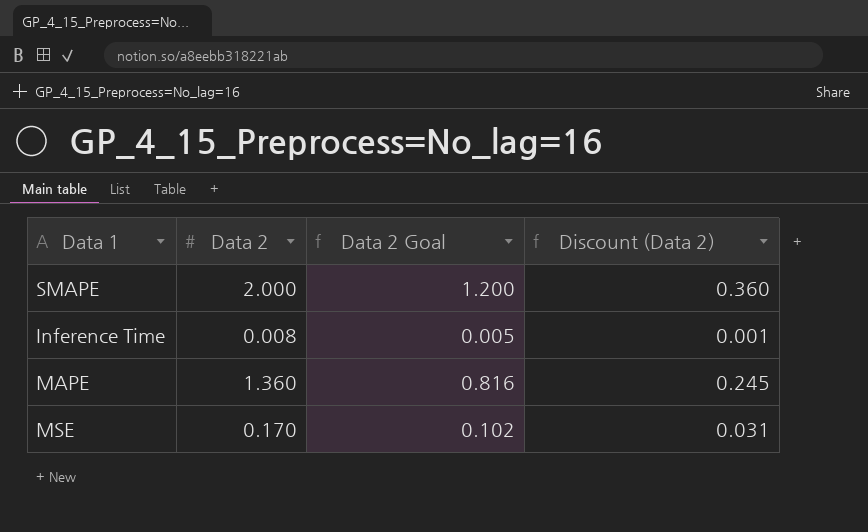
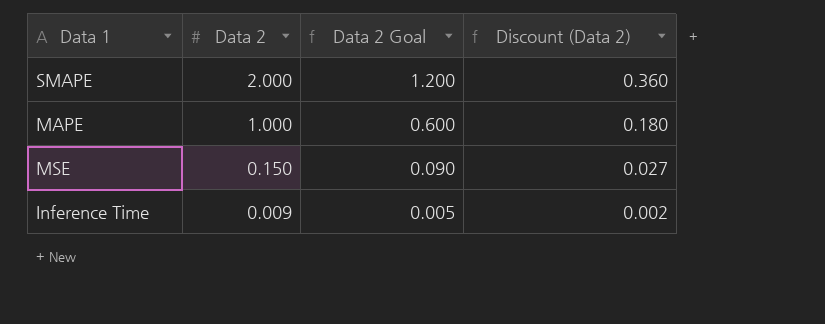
row order: none -> Data 2 descending
MAPE | Data 2: 1.360 -> 1.000
MAPE | Data 2 Goal: 0.816 -> 0.600
MAPE | Discount (Data 2): 0.245 -> 0.180
MSE | Data 2: 0.170 -> 0.150
MSE | Data 2 Goal: 0.102 -> 0.090
MSE | Discount (Data 2): 0.031 -> 0.027
Inference Time | Data 2: 0.008 -> 0.009
Inference Time | Discount (Data 2): 0.001 -> 0.002

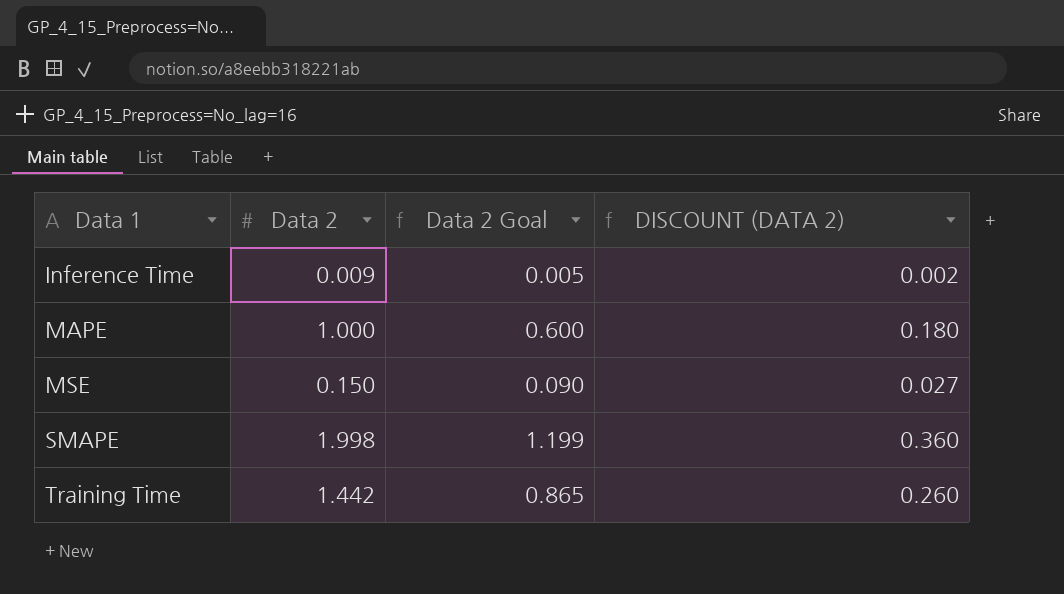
row order: Data 2 descending -> Data 1 ascending
column name: Discount (Data 2) -> DISCOUNT (DATA 2)
SMAPE | Data 2: 2.000 -> 1.998
SMAPE | Data 2 Goal: 1.200 -> 1.199
row Training Time: none -> 1.442 | 0.865 | 0.260

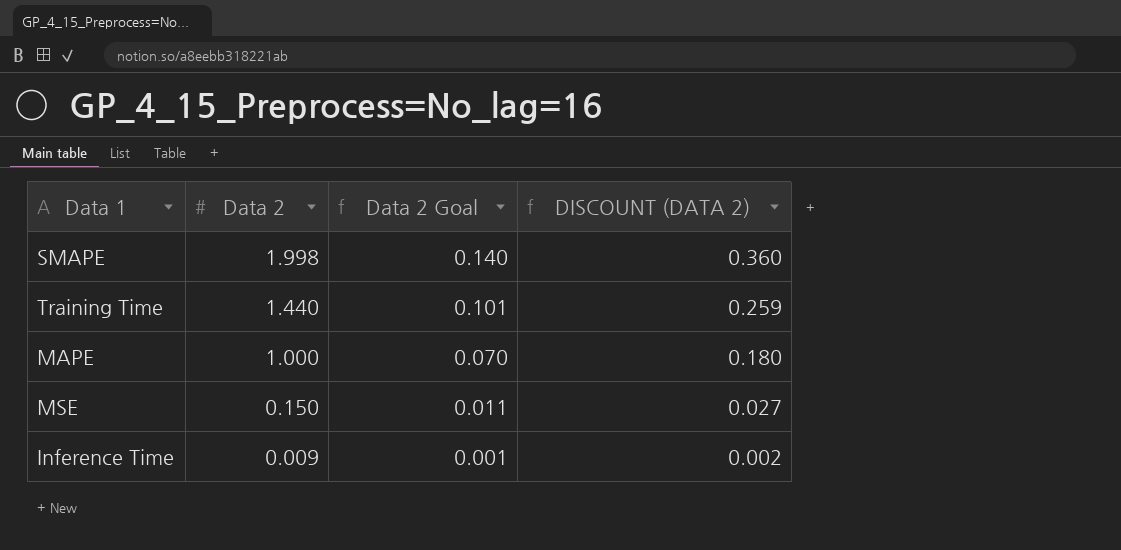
row order: Data 1 ascending -> Data 2 descending
column Data 2 Goal | formula: [Data 2] * 0.6 -> [Data 2] * 0.07
Training Time | Data 2: 1.442 -> 1.440
Training Time | DISCOUNT (DATA 2): 0.260 -> 0.259

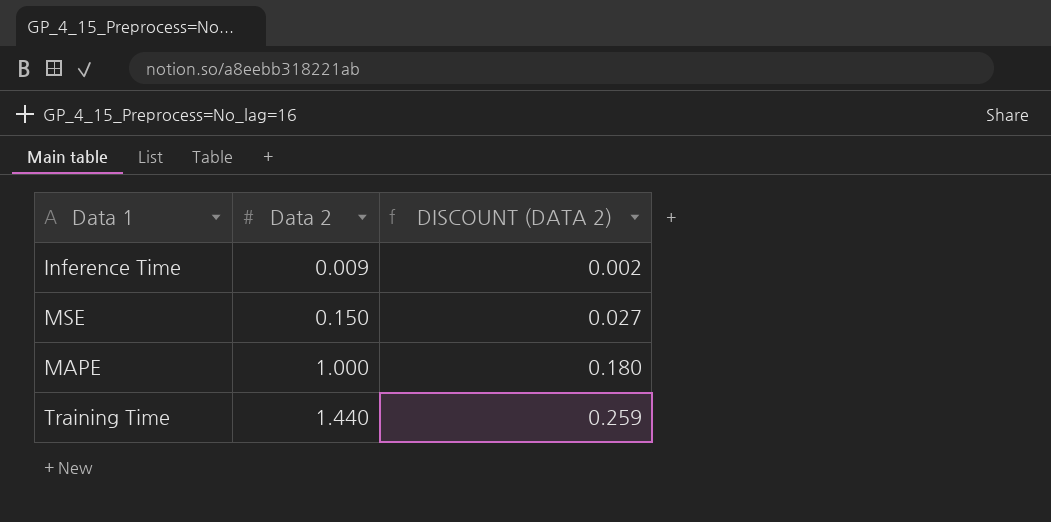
row order: Data 2 descending -> Data 2 ascending
column Data 2 Goal | formula: [Data 2] * 0.07 -> none
row SMAPE: 1.998 | 0.140 | 0.360 -> none

